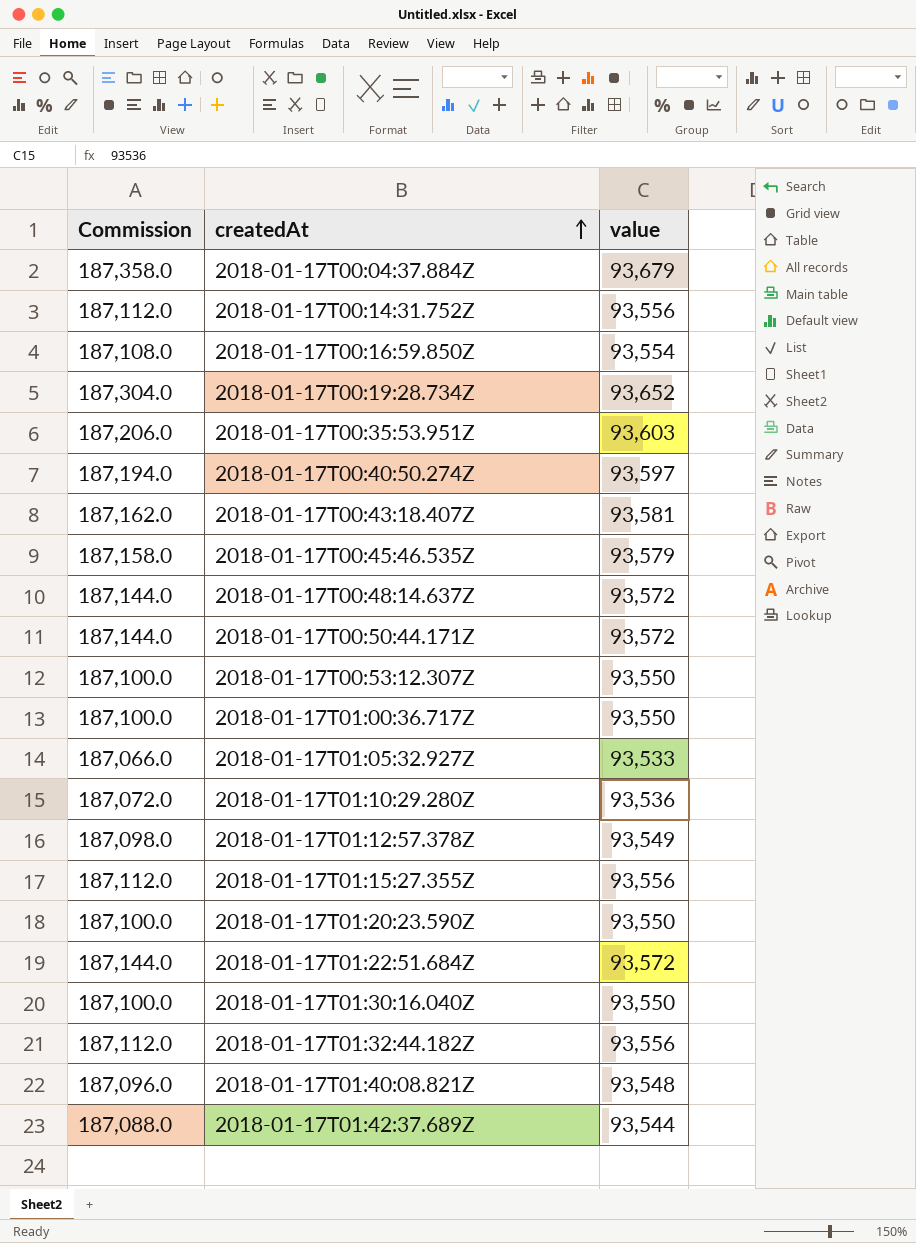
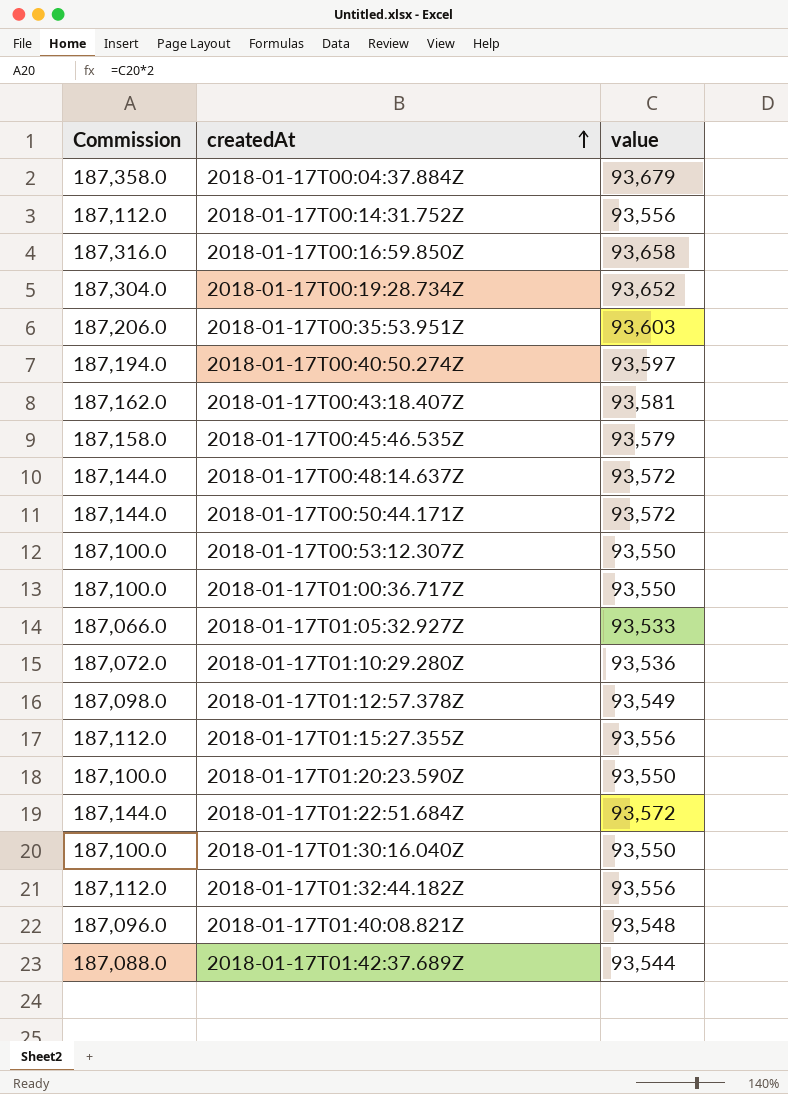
2018-01-17T00:16:59.850Z | Commission: 187,108.0 -> 187,316.0
2018-01-17T00:16:59.850Z | value: 93,554 -> 93,658

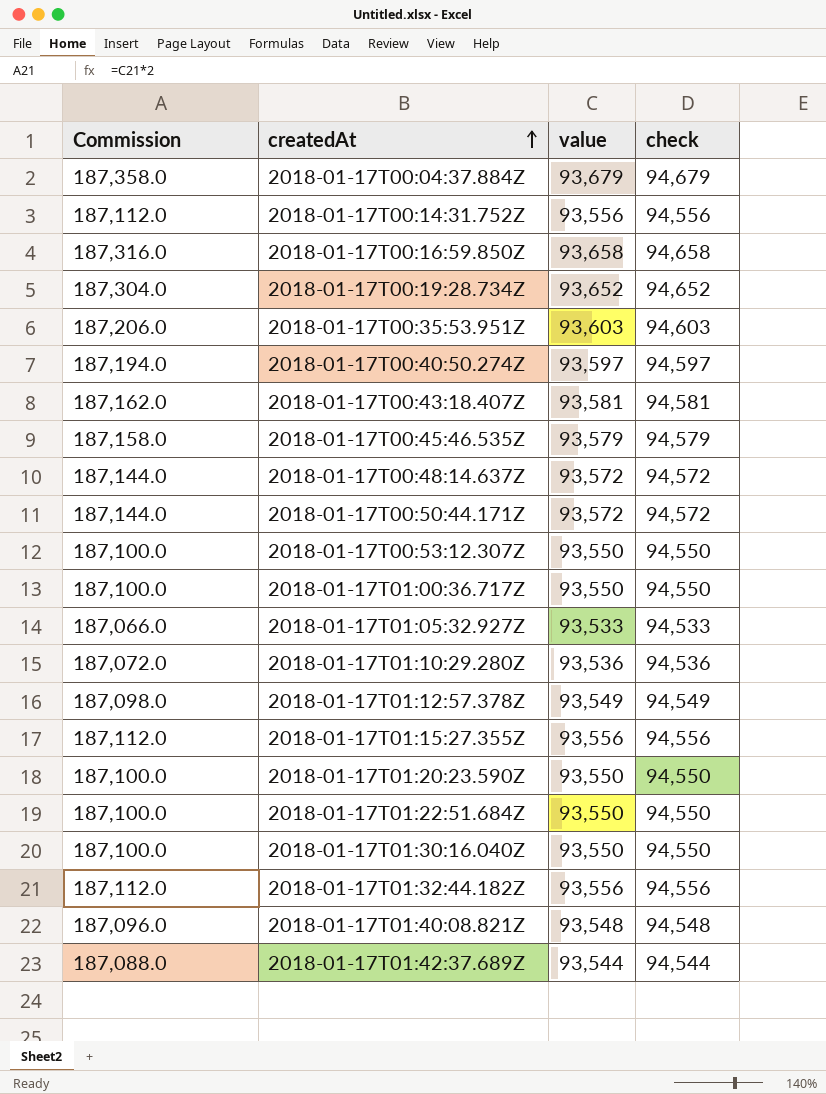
column check | formula: none -> [value] + 1000
2018-01-17T01:22:51.684Z | Commission: 187,144.0 -> 187,100.0
2018-01-17T01:22:51.684Z | value: 93,572 -> 93,550

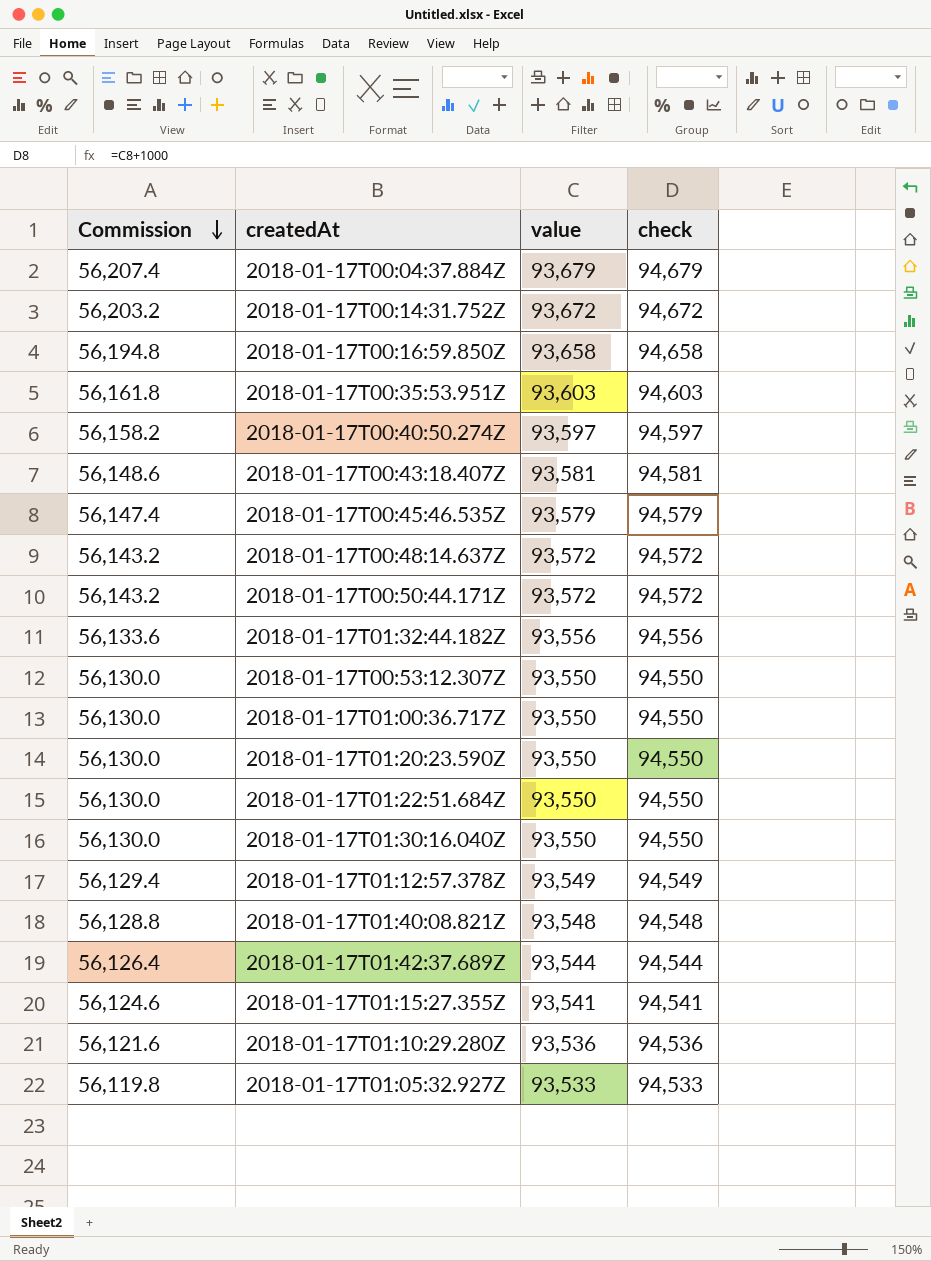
row order: createdAt ascending -> Commission descending
column Commission | formula: [value] * 2 -> [value] * 0.6
row 2018-01-17T00:19:28.734Z: 187,304.0 | 93,652 | 94,652 -> none
2018-01-17T00:14:31.752Z | value: 93,556 -> 93,672
2018-01-17T00:14:31.752Z | check: 94,556 -> 94,672
2018-01-17T01:15:27.355Z | value: 93,556 -> 93,541
2018-01-17T01:15:27.355Z | check: 94,556 -> 94,541

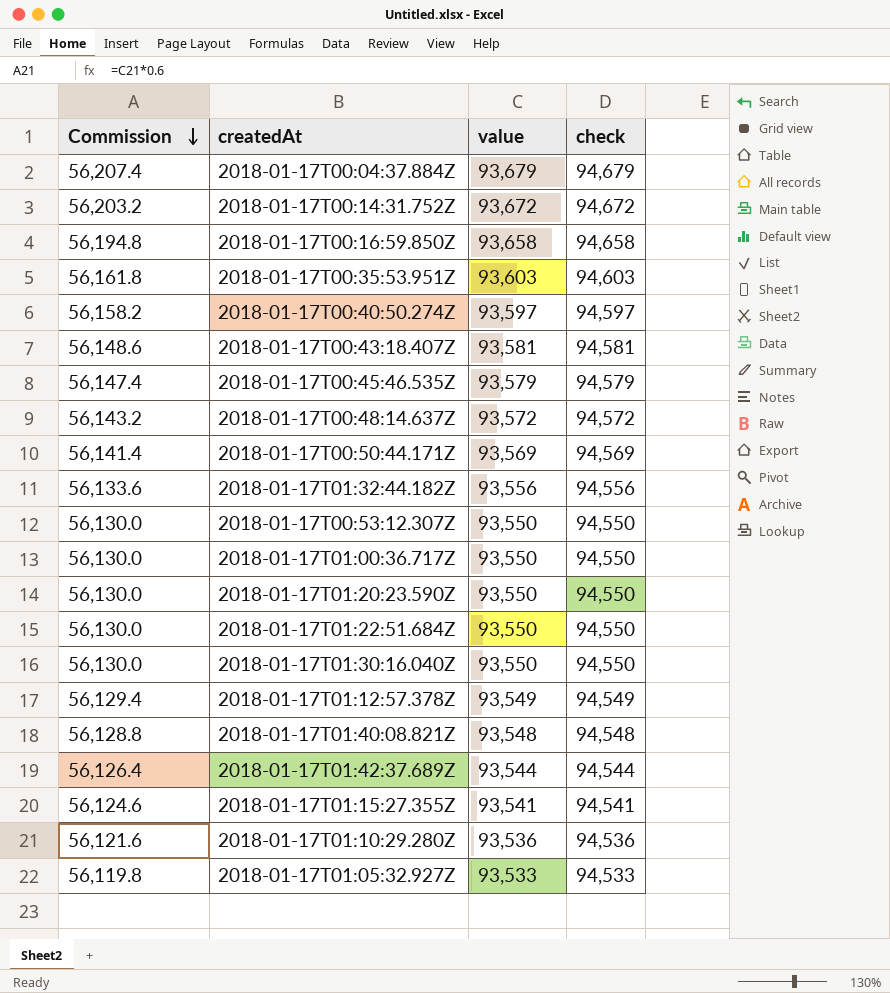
2018-01-17T00:50:44.171Z | Commission: 56,143.2 -> 56,141.4
2018-01-17T00:50:44.171Z | value: 93,572 -> 93,569
2018-01-17T00:50:44.171Z | check: 94,572 -> 94,569

